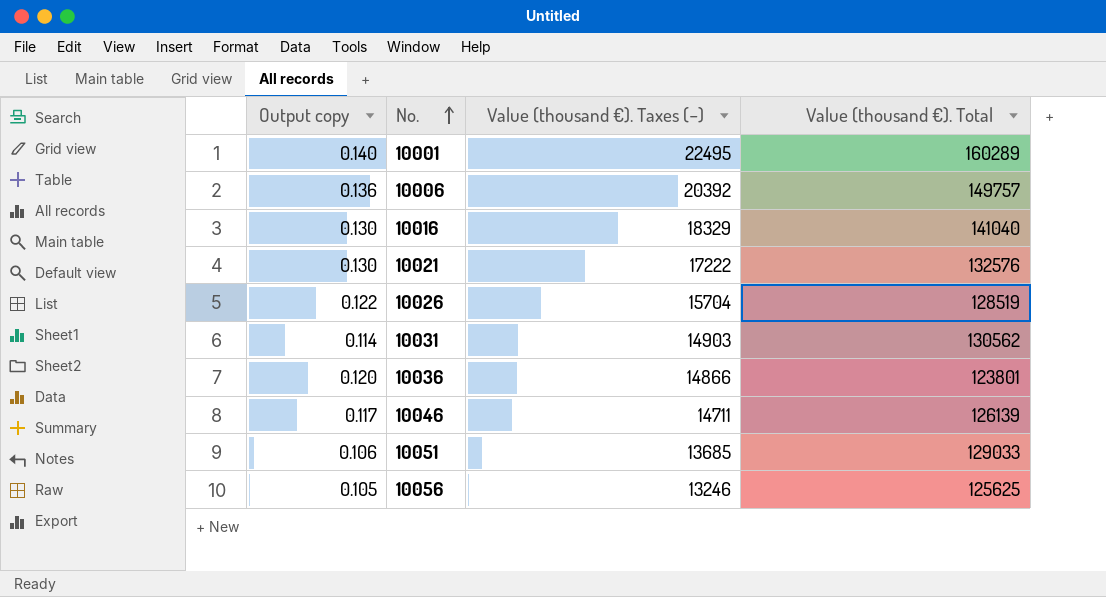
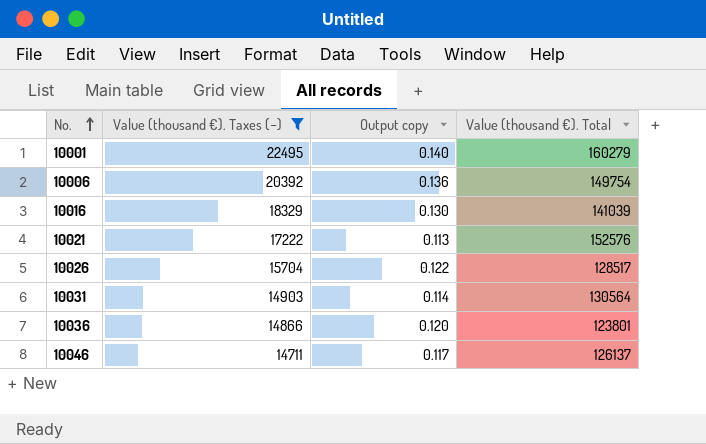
filter: none -> Value (thousand €). Taxes (−) >= 14711
column Output copy | position: 1 -> 3
10001 | Value (thousand €). Total: 160289 -> 160279
10006 | Value (thousand €). Total: 149757 -> 149754
10016 | Value (thousand €). Total: 141040 -> 141039
10021 | Output copy: 0.130 -> 0.113
10021 | Value (thousand €). Total: 132576 -> 152576
10026 | Value (thousand €). Total: 128519 -> 128517
10031 | Value (thousand €). Total: 130562 -> 130564
10046 | Value (thousand €). Total: 126139 -> 126137

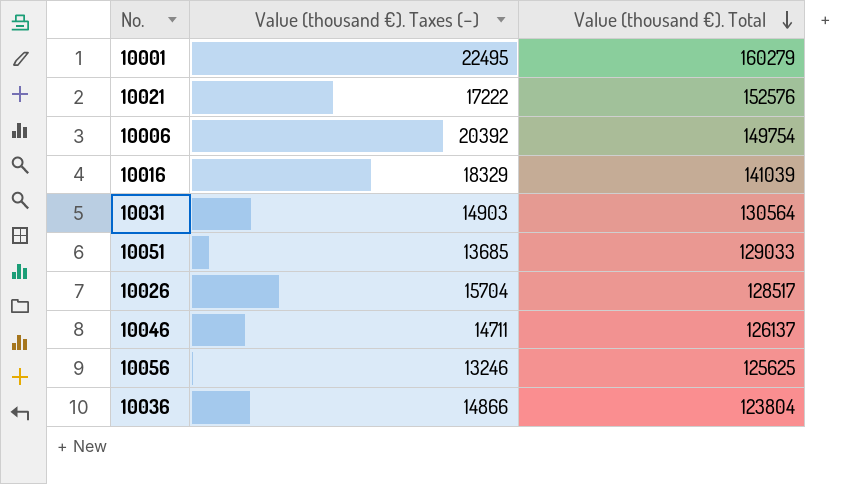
filter: Value (thousand €). Taxes (−) >= 14711 -> none
row order: No. ascending -> Value (thousand €). Total descending
column Output copy | formula: [Value (thousand €). Taxes (−)] / [Value (thousand €). Total] -> none
10036 | Value (thousand €). Total: 123801 -> 123804

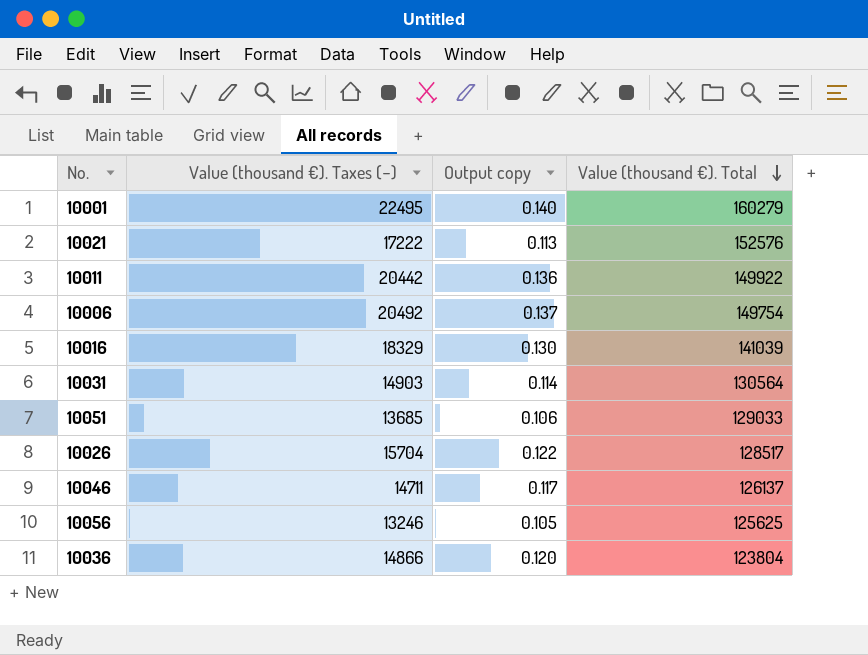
column Output copy | formula: none -> [Value (thousand €). Taxes (−)] / [Value (thousand €). Total]
row 10011: none -> 20442 | 0.136 | 149922
10006 | Value (thousand €). Taxes (−): 20392 -> 20492

